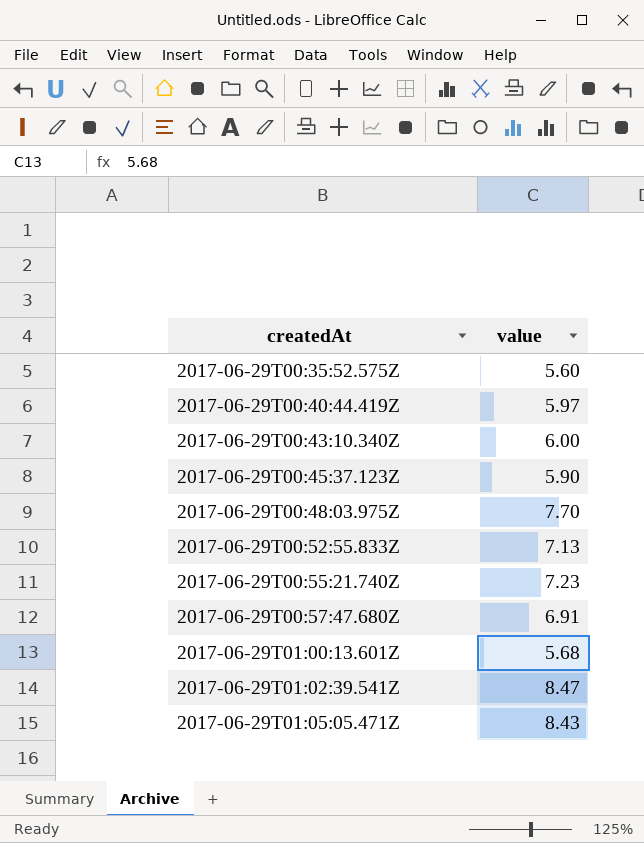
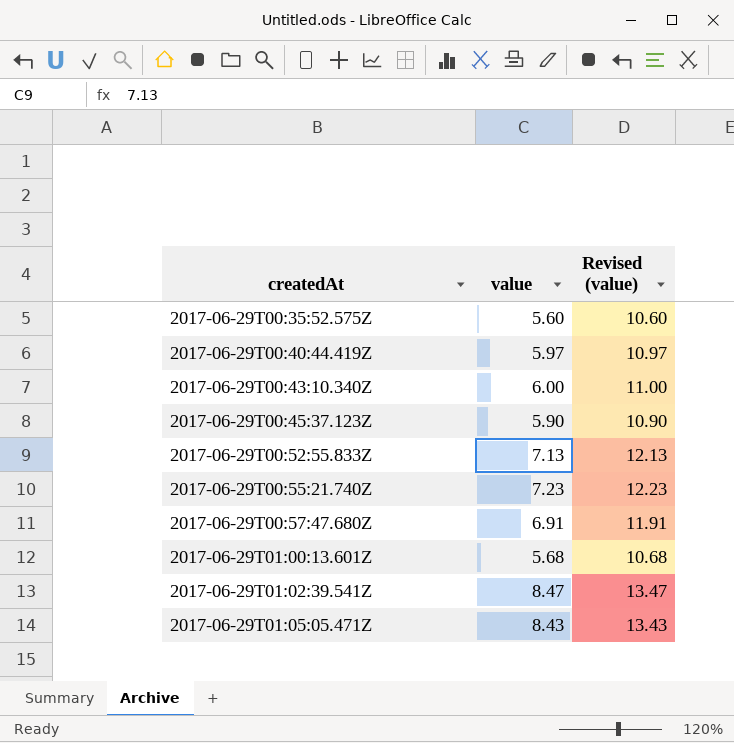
column Revised (value) | formula: none -> [value] + 5
row 2017-06-29T00:48:03.975Z: 7.70 -> none

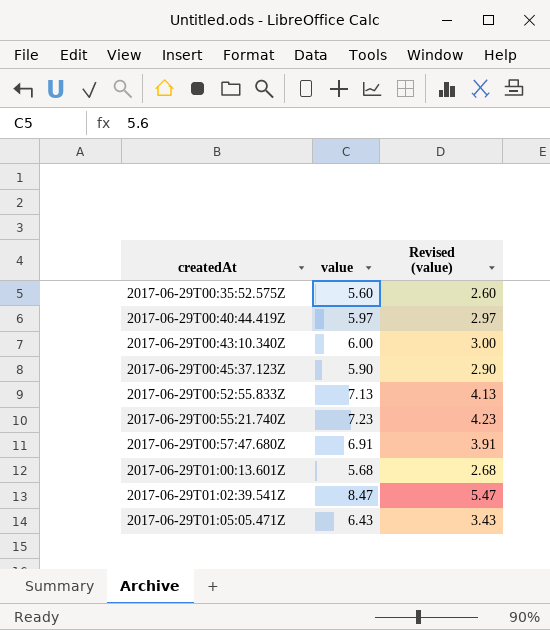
column Revised (value) | formula: [value] + 5 -> [value] - 3
2017-06-29T01:05:05.471Z | value: 8.43 -> 6.43

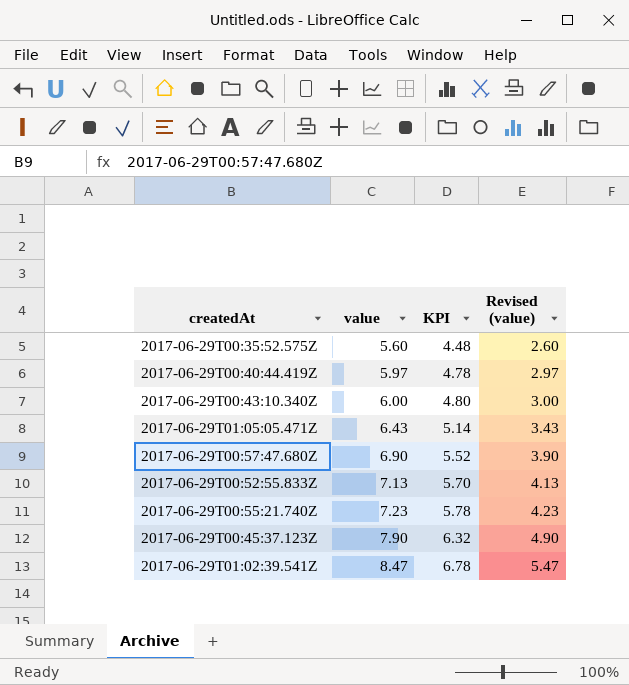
row order: createdAt ascending -> value ascending
column KPI | formula: none -> [value] * 0.8
row 2017-06-29T01:00:13.601Z: 5.68 | 2.68 -> none
2017-06-29T00:57:47.680Z | value: 6.91 -> 6.90
2017-06-29T00:57:47.680Z | Revised (value): 3.91 -> 3.90
2017-06-29T00:45:37.123Z | value: 5.90 -> 7.90
2017-06-29T00:45:37.123Z | Revised (value): 2.90 -> 4.90

